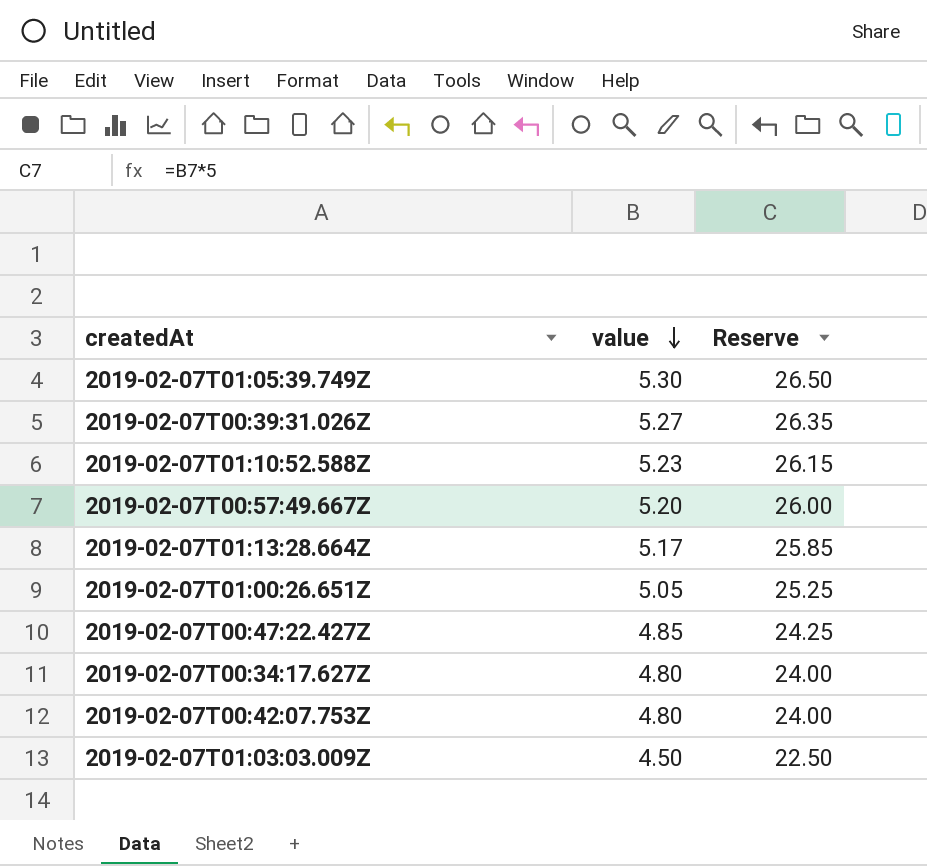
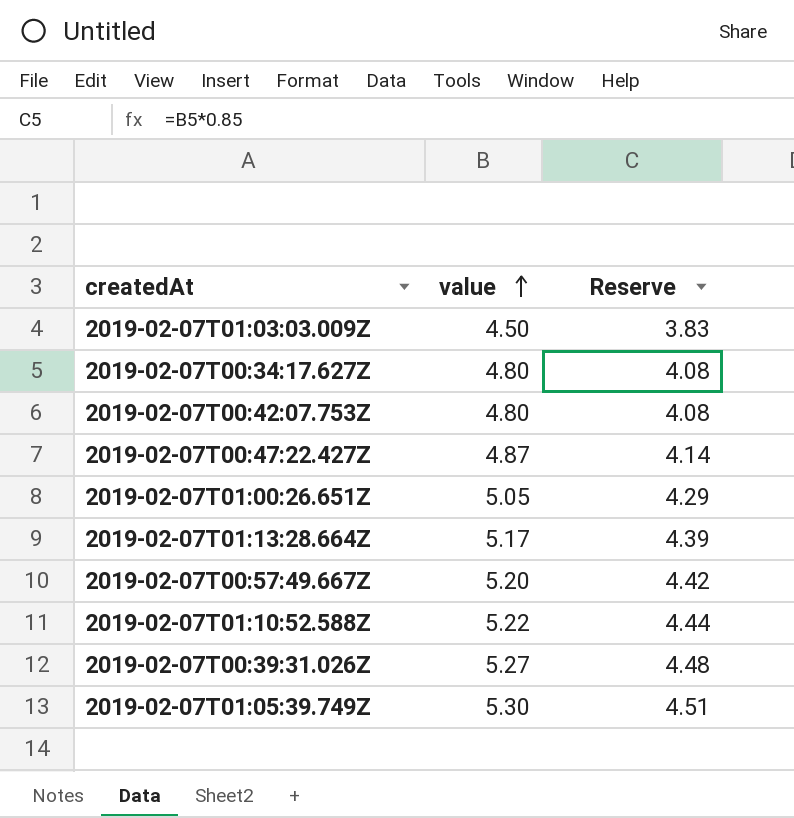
row order: value descending -> value ascending
column Reserve | formula: [value] * 5 -> [value] * 0.85
2019-02-07T00:47:22.427Z | value: 4.85 -> 4.87
2019-02-07T01:10:52.588Z | value: 5.23 -> 5.22

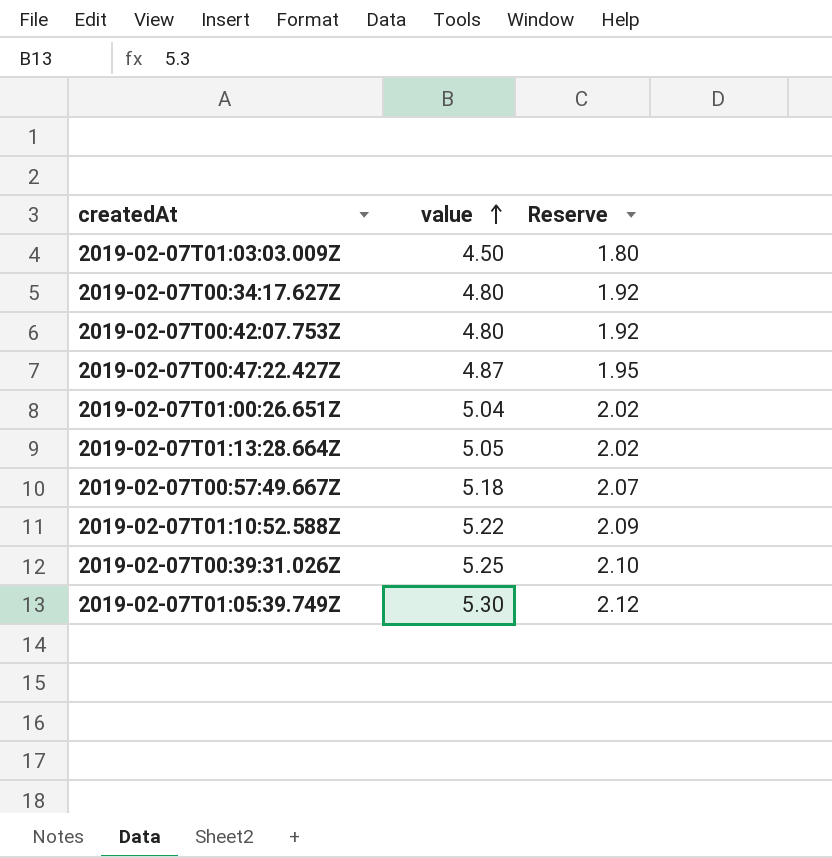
column Reserve | formula: [value] * 0.85 -> [value] * 0.4
2019-02-07T01:00:26.651Z | value: 5.05 -> 5.04
2019-02-07T01:13:28.664Z | value: 5.17 -> 5.05
2019-02-07T00:57:49.667Z | value: 5.20 -> 5.18
2019-02-07T00:39:31.026Z | value: 5.27 -> 5.25

